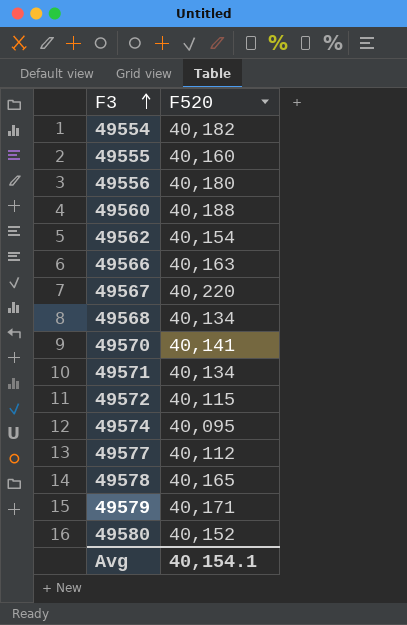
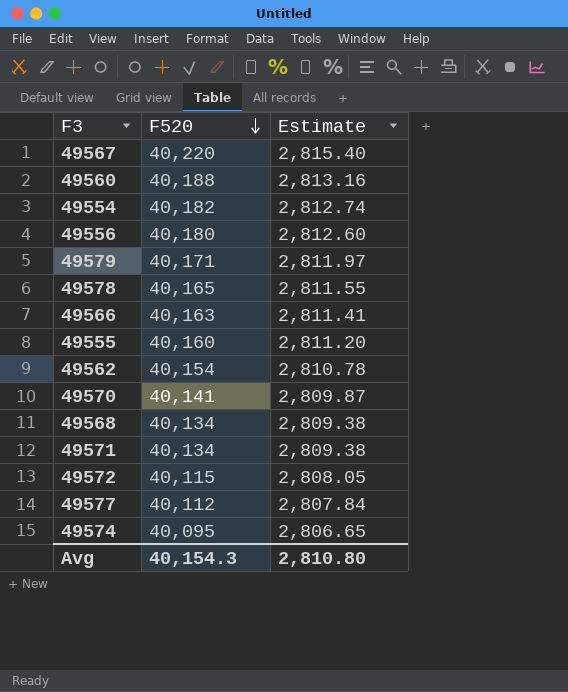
row order: F3 ascending -> F520 descending
column Estimate | formula: none -> [F520] * 0.07
row 49580: 40,152 -> none
Avg | F520: 40,154.1 -> 40,154.3

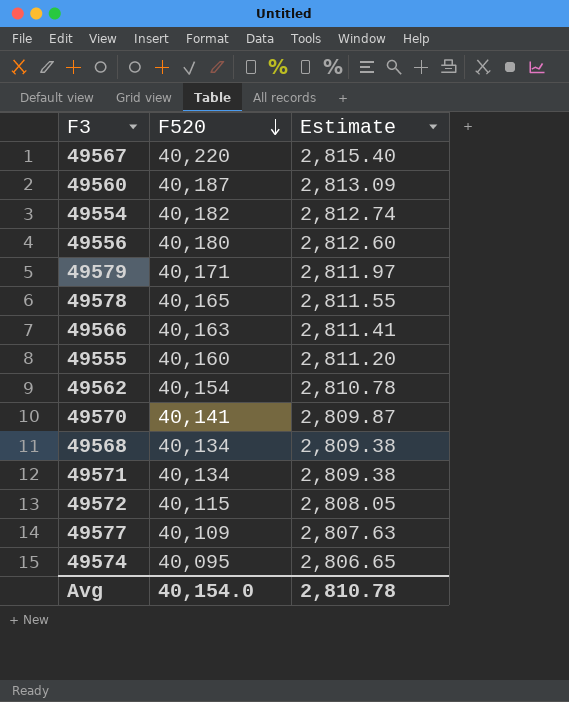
49560 | F520: 40,188 -> 40,187
49560 | Estimate: 2,813.16 -> 2,813.09
49577 | F520: 40,112 -> 40,109
49577 | Estimate: 2,807.84 -> 2,807.63
Avg | F520: 40,154.3 -> 40,154.0
Avg | Estimate: 2,810.80 -> 2,810.78

